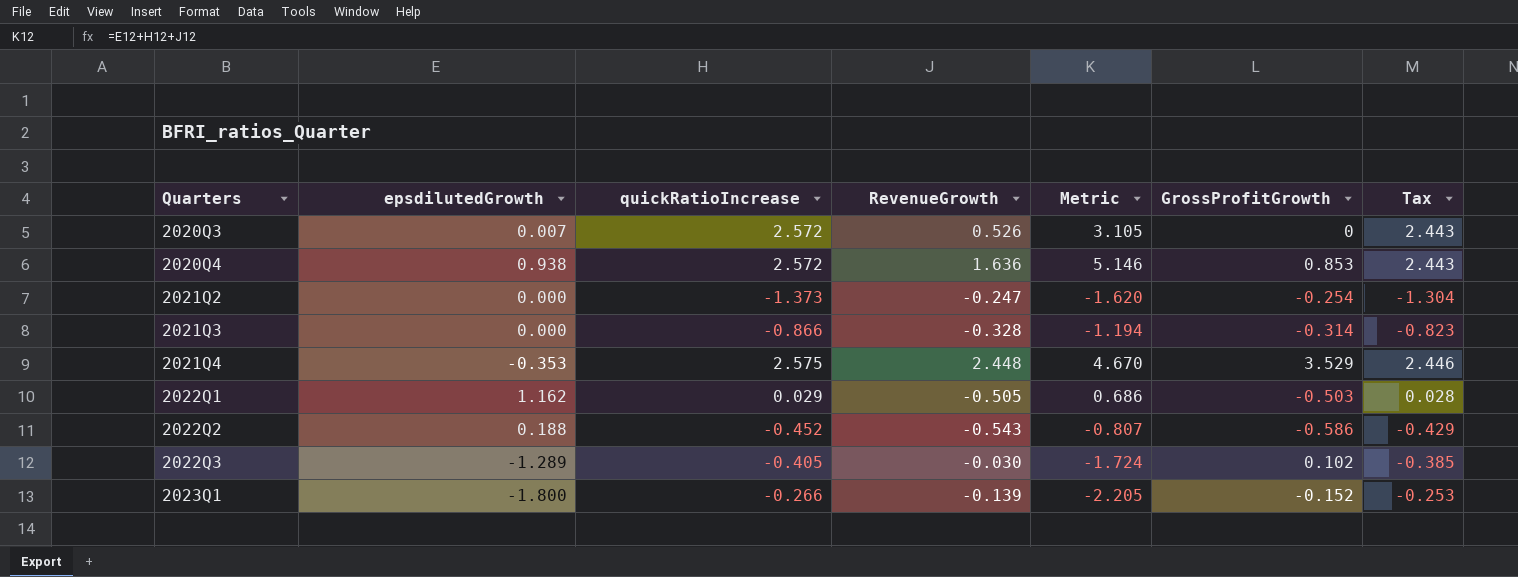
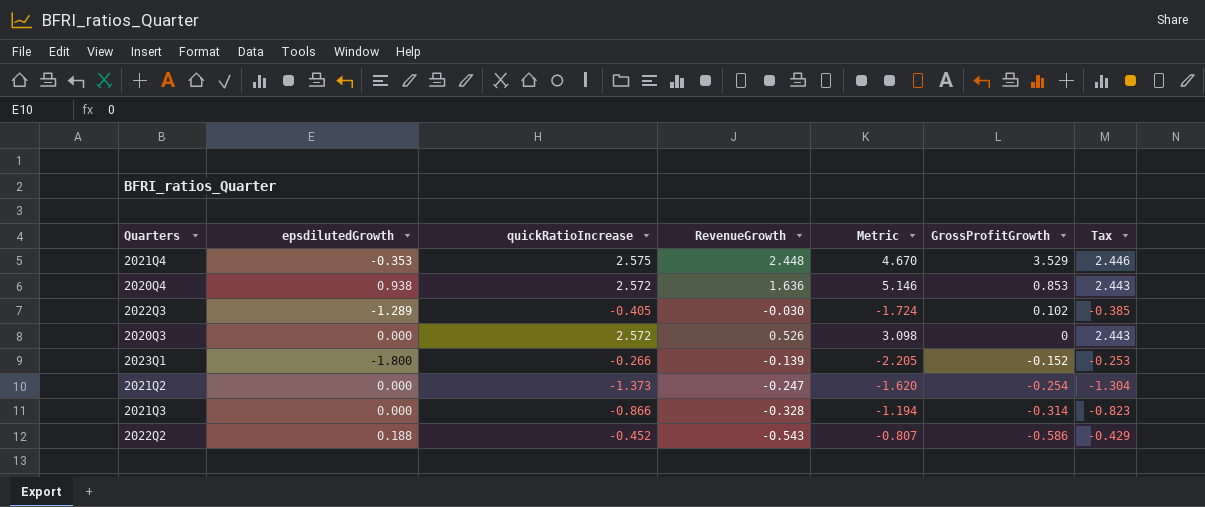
row order: Quarters ascending -> GrossProfitGrowth descending
row 2022Q1: 1.162 | 0.029 | -0.505 | 0.686 | -0.503 | 0.028 -> none
2020Q3 | epsdilutedGrowth: 0.007 -> 0.000
2020Q3 | Metric: 3.105 -> 3.098

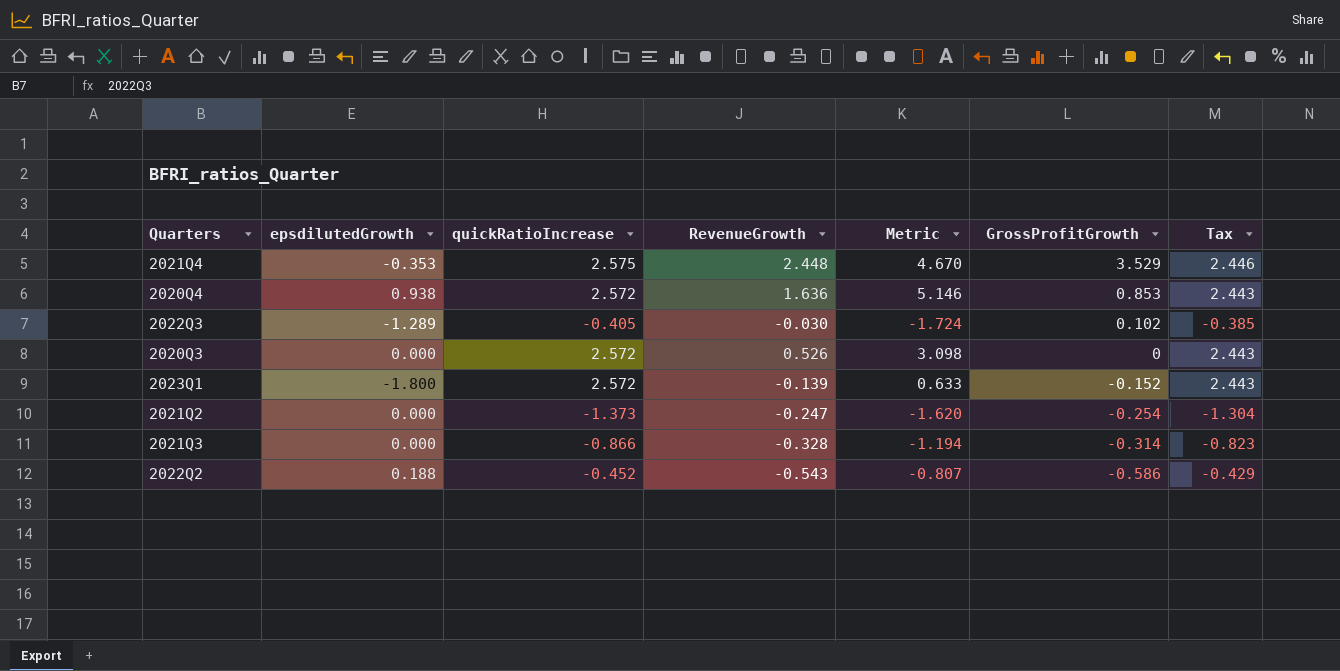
2023Q1 | quickRatioIncrease: -0.266 -> 2.572
2023Q1 | Metric: -2.205 -> 0.633
2023Q1 | Tax: -0.253 -> 2.443

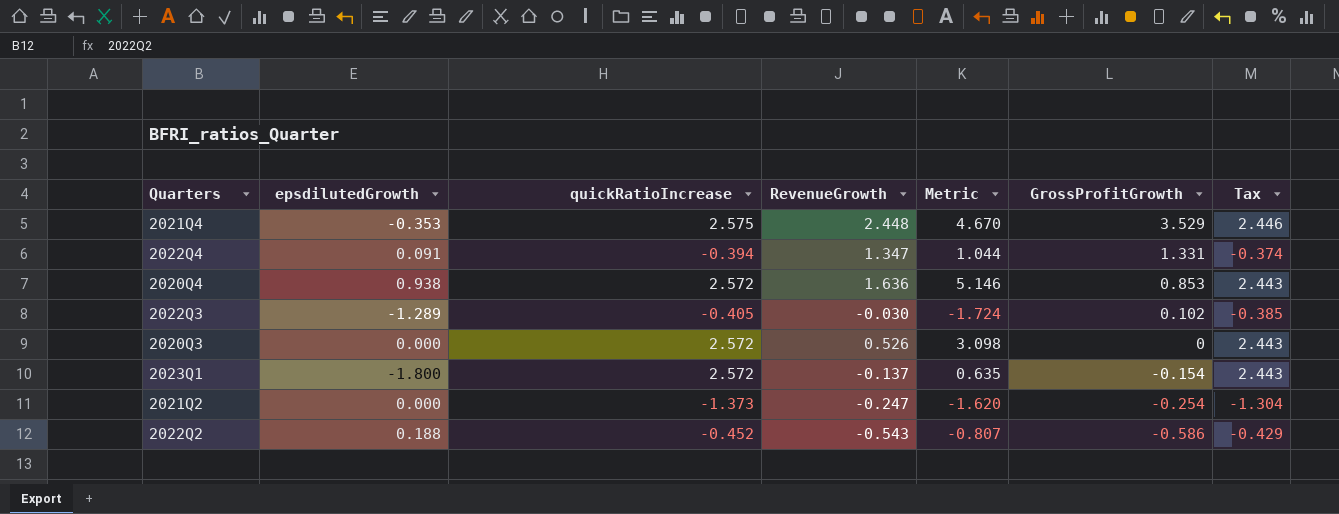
row 2021Q3: 0.000 | -0.866 | -0.328 | -1.194 | -0.314 | -0.823 -> none
row 2022Q4: none -> 0.091 | -0.394 | 1.347 | 1.044 | 1.331 | -0.374
2023Q1 | RevenueGrowth: -0.139 -> -0.137
2023Q1 | Metric: 0.633 -> 0.635
2023Q1 | GrossProfitGrowth: -0.152 -> -0.154

